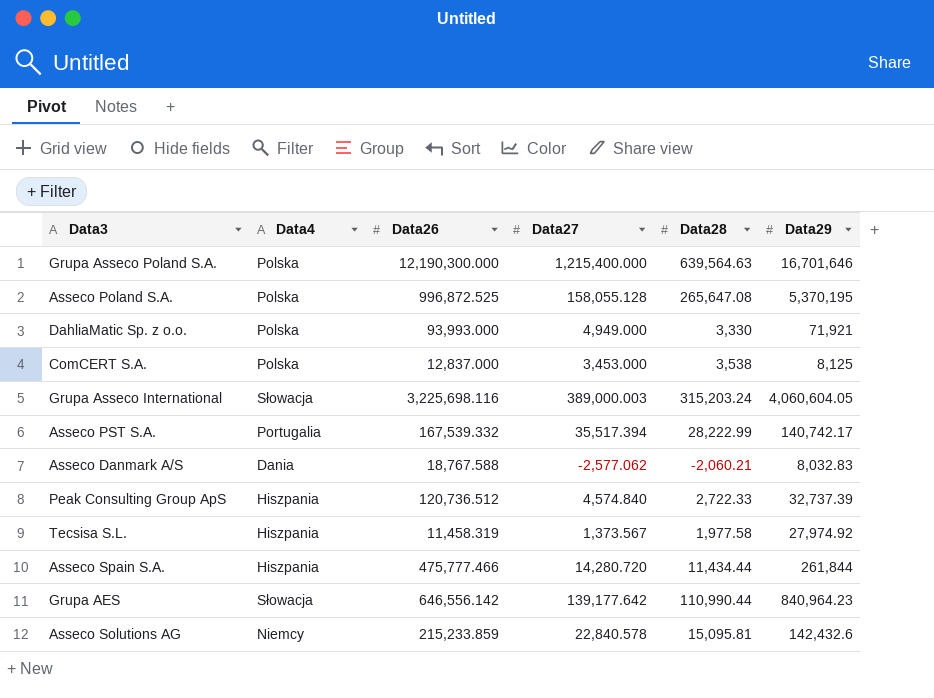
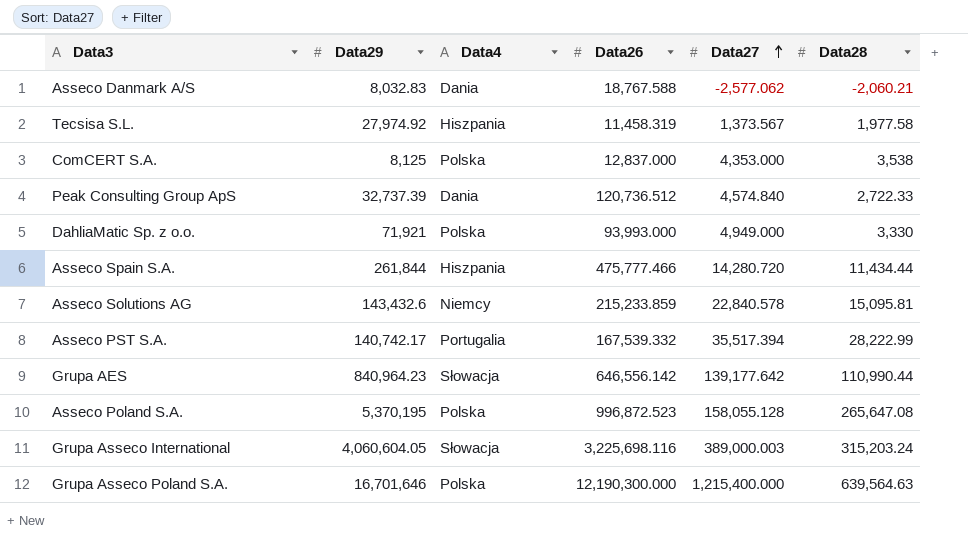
row order: none -> Data27 ascending
column Data29 | position: 6 -> 2
ComCERT S.A. | Data27: 3,453.000 -> 4,353.000
Peak Consulting Group ApS | Data4: Hiszpania -> Dania
Asseco Solutions AG | Data29: 142,432.6 -> 143,432.6
Asseco Poland S.A. | Data26: 996,872.525 -> 996,872.523

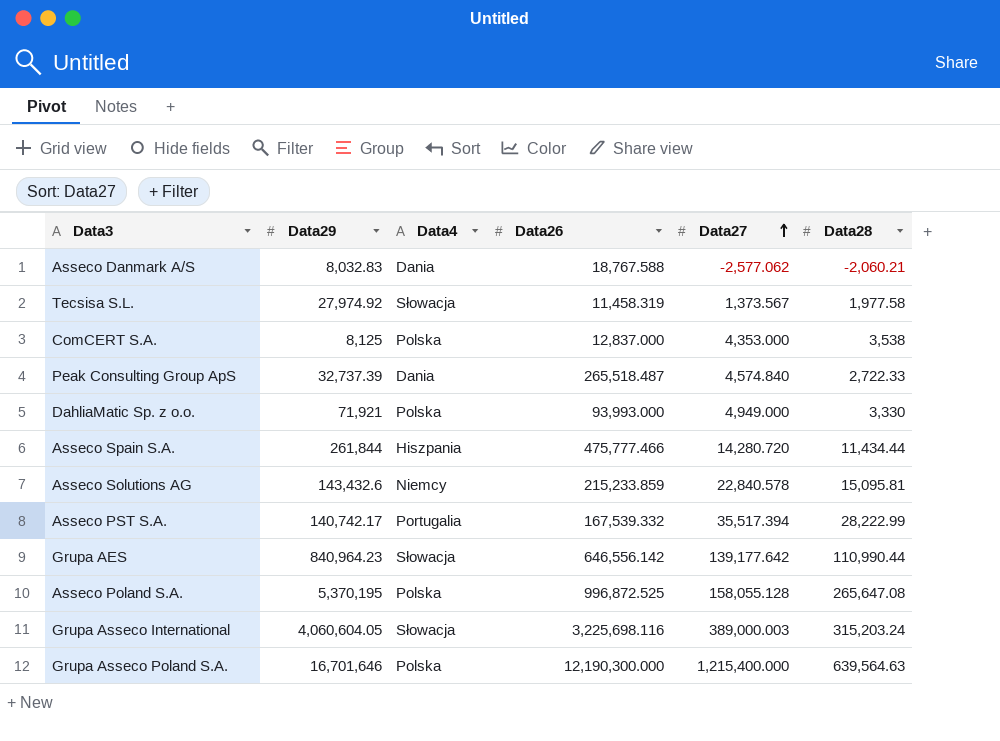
Tecsisa S.L. | Data4: Hiszpania -> Słowacja
Peak Consulting Group ApS | Data26: 120,736.512 -> 265,518.487
Asseco Poland S.A. | Data26: 996,872.523 -> 996,872.525

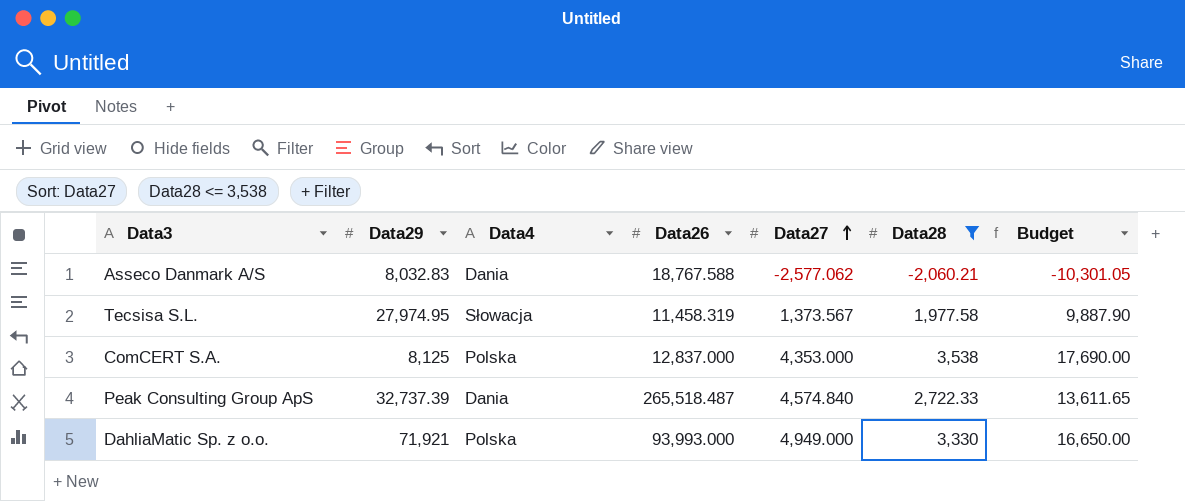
filter: none -> Data28 <= 3,538
column Budget | formula: none -> [Data28] * 5
Tecsisa S.L. | Data29: 27,974.92 -> 27,974.95

